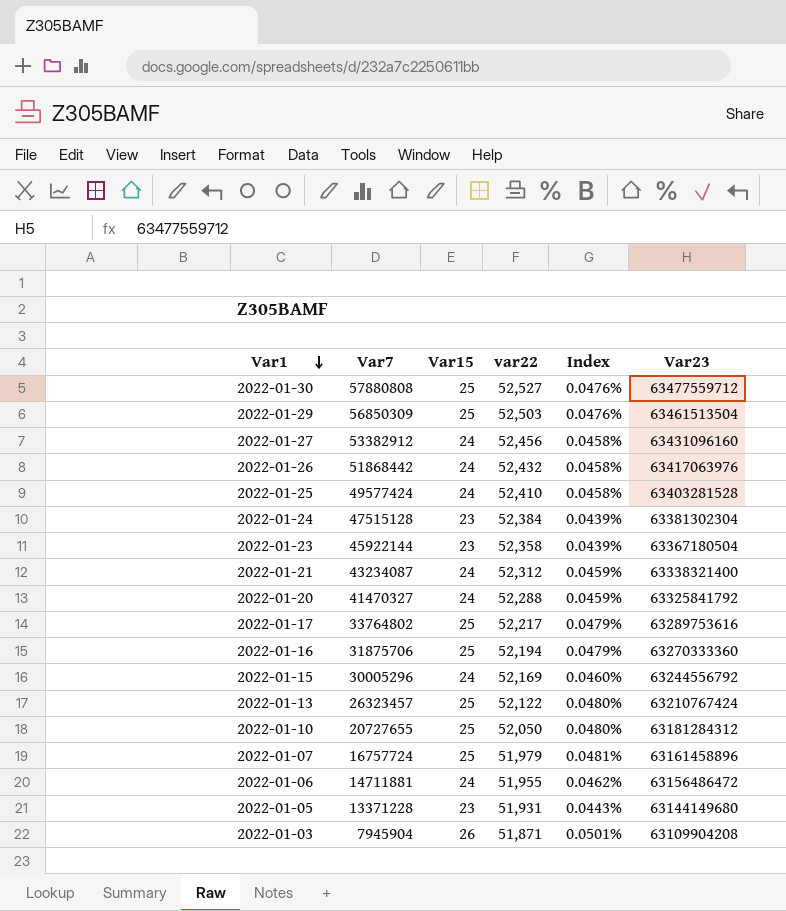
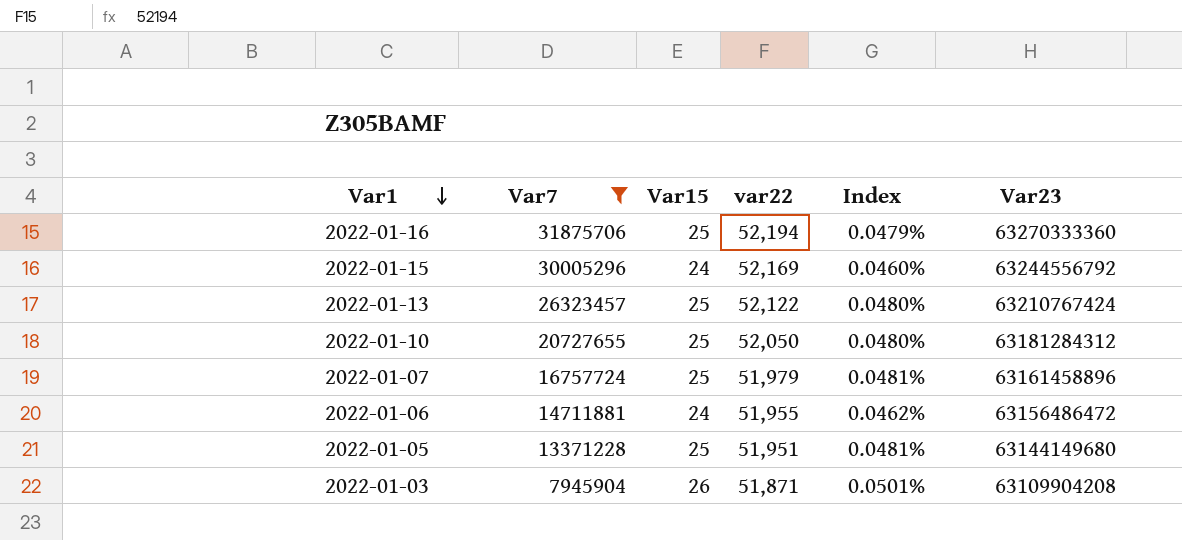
filter: none -> Var7 <= 31875706
2022-01-05 | Var15: 23 -> 25
2022-01-05 | var22: 51,931 -> 51,951
2022-01-05 | Index: 0.0443% -> 0.0481%

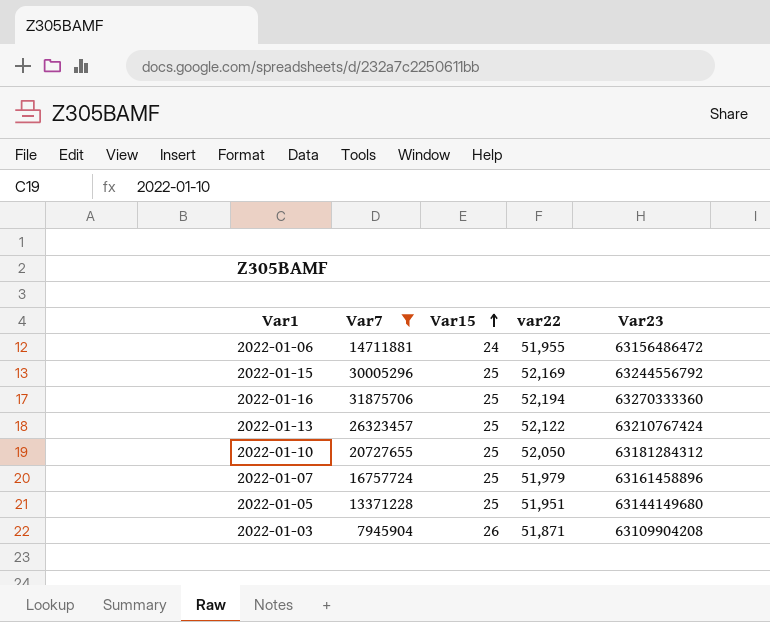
row order: Var1 descending -> Var15 ascending
column Index | formula: [Var15] / [var22] -> none
2022-01-15 | Var15: 24 -> 25

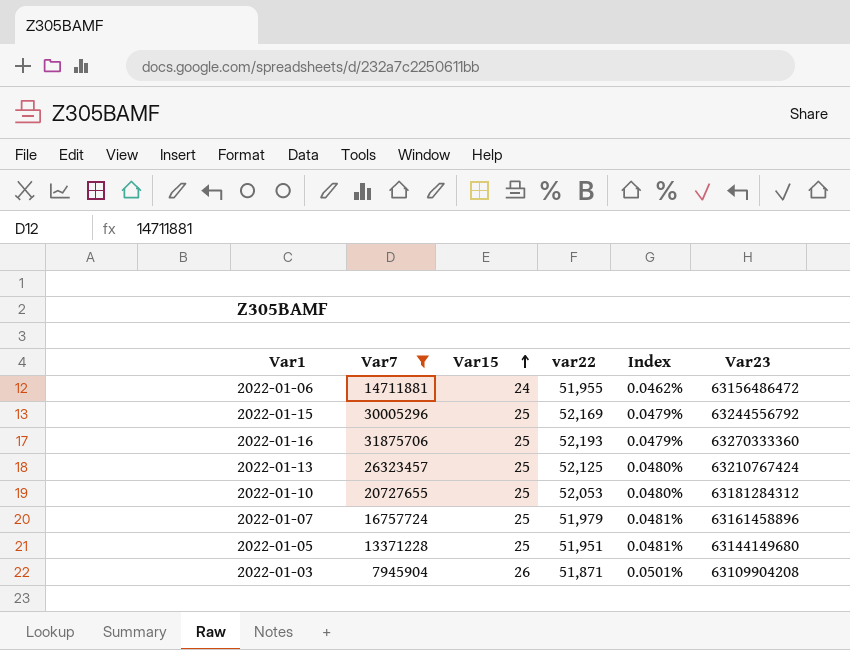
column Index | formula: none -> [Var15] / [var22]
2022-01-16 | var22: 52,194 -> 52,193
2022-01-13 | var22: 52,122 -> 52,125
2022-01-10 | var22: 52,050 -> 52,053

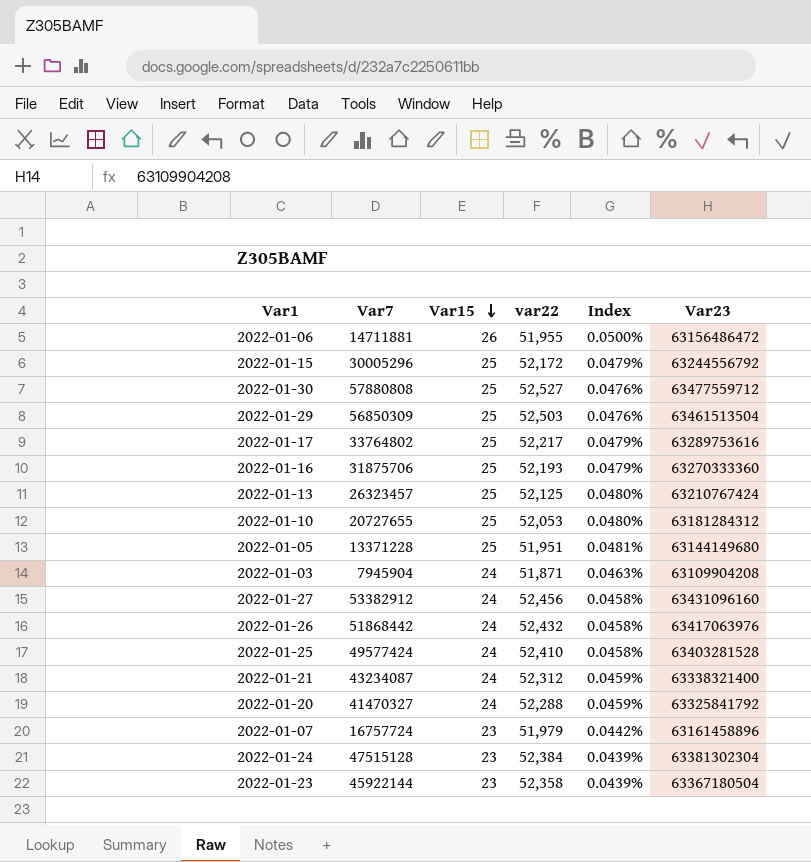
filter: Var7 <= 31875706 -> none
row order: Var15 ascending -> Var15 descending
2022-01-06 | Var15: 24 -> 26
2022-01-06 | Index: 0.0462% -> 0.0500%
2022-01-15 | var22: 52,169 -> 52,172
2022-01-03 | Var15: 26 -> 24
2022-01-03 | Index: 0.0501% -> 0.0463%
2022-01-07 | Var15: 25 -> 23
2022-01-07 | Index: 0.0481% -> 0.0442%

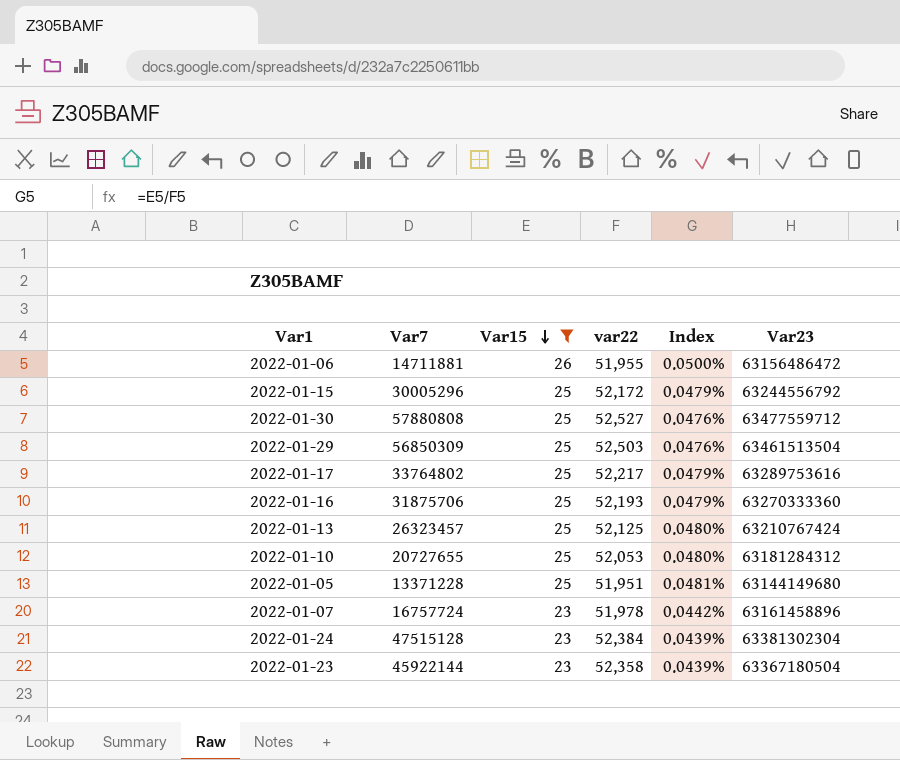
filter: none -> Var15 != 24
2022-01-07 | var22: 51,979 -> 51,978

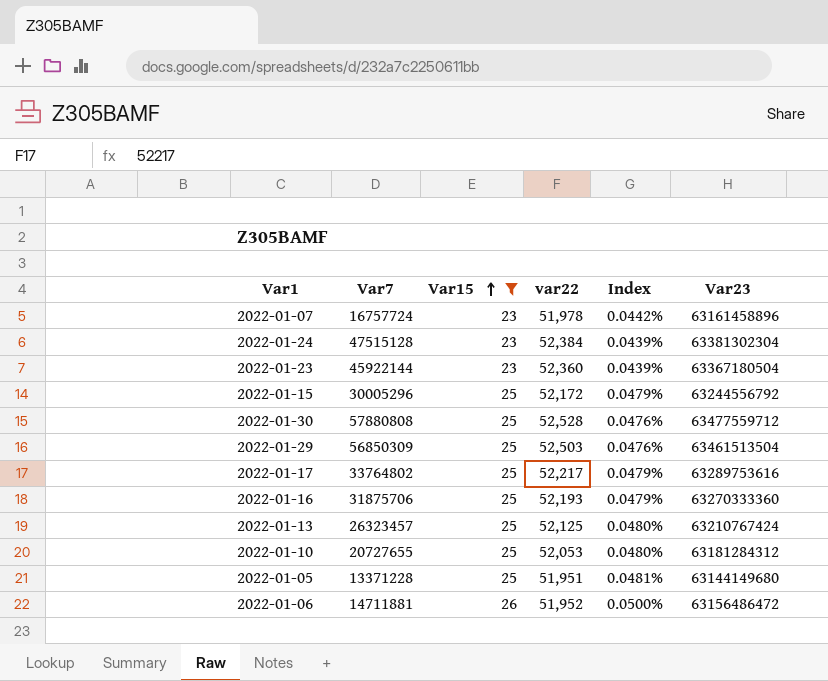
row order: Var15 descending -> Var15 ascending
2022-01-23 | var22: 52,358 -> 52,360
2022-01-30 | var22: 52,527 -> 52,528
2022-01-06 | var22: 51,955 -> 51,952

